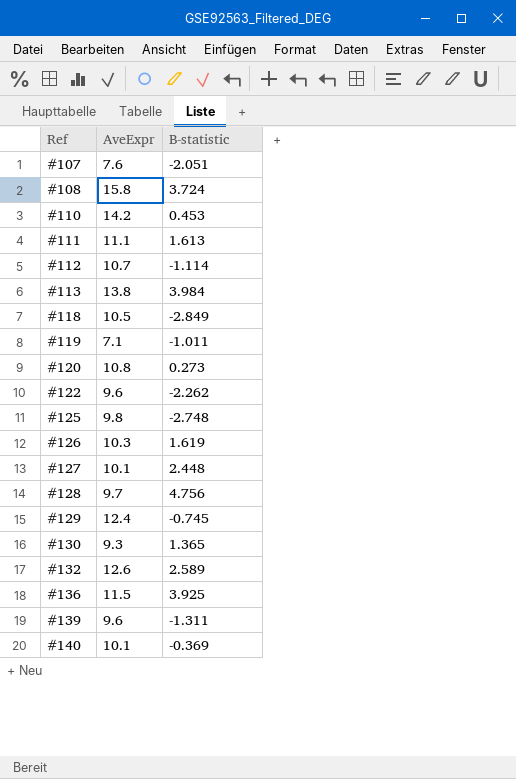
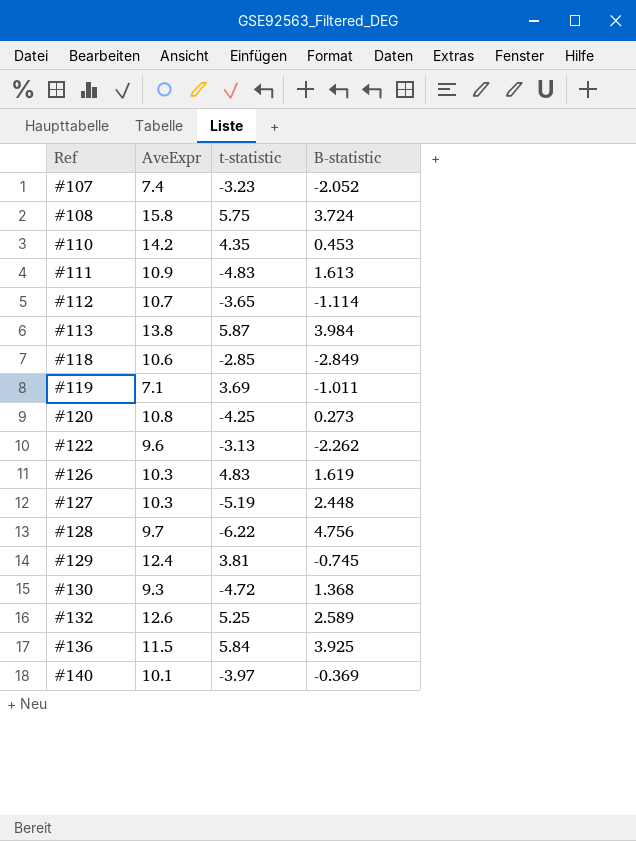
column t-statistic | position: none -> 3
row #125: 9.8 | -2.748 -> none
row #139: 9.6 | -1.311 -> none
#107 | AveExpr: 7.6 -> 7.4
#107 | B-statistic: -2.051 -> -2.052
#111 | AveExpr: 11.1 -> 10.9
#118 | AveExpr: 10.5 -> 10.6
#127 | AveExpr: 10.1 -> 10.3
#130 | B-statistic: 1.365 -> 1.368

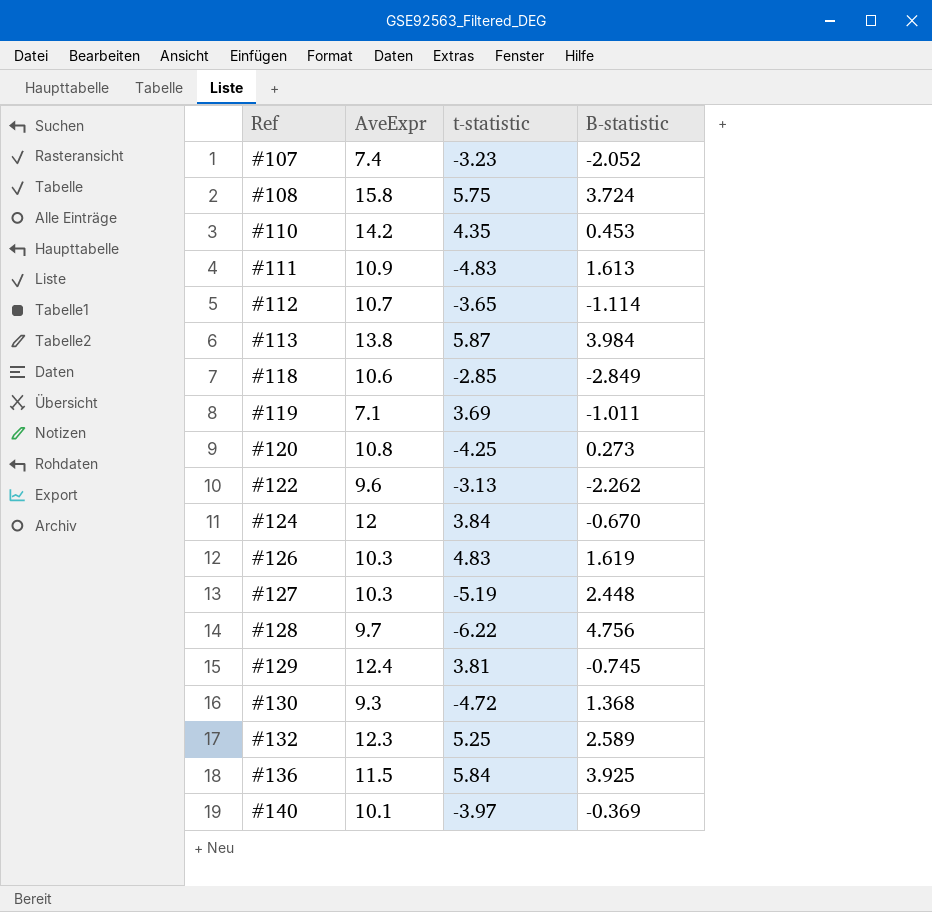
row #124: none -> 12 | 3.84 | -0.670
#132 | AveExpr: 12.6 -> 12.3

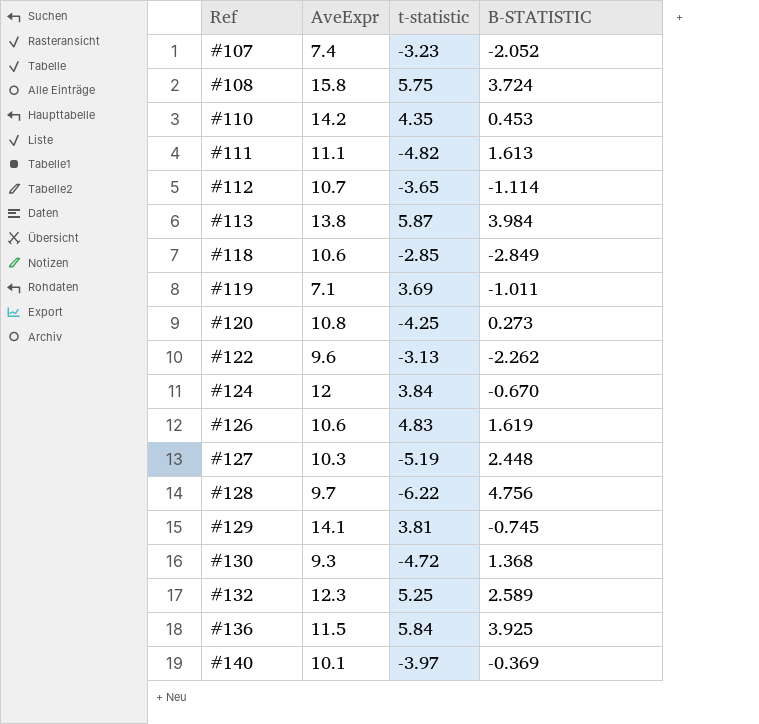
column name: B-statistic -> B-STATISTIC
#111 | AveExpr: 10.9 -> 11.1
#111 | t-statistic: -4.83 -> -4.82
#126 | AveExpr: 10.3 -> 10.6
#129 | AveExpr: 12.4 -> 14.1

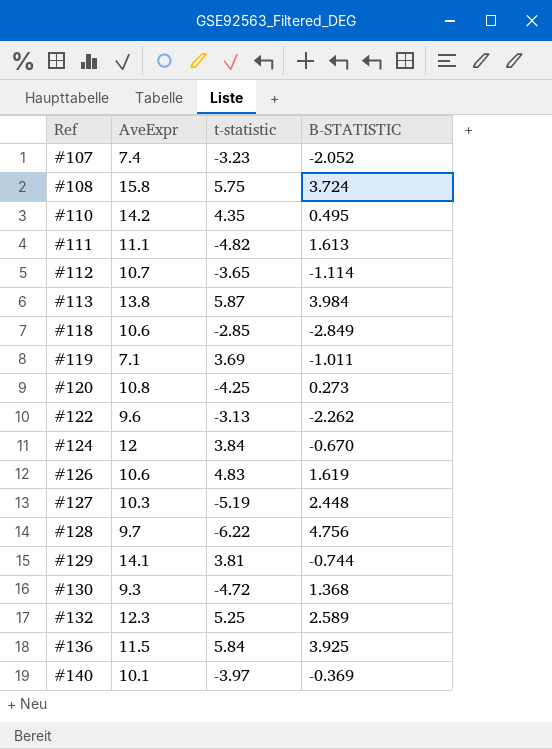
#110 | B-STATISTIC: 0.453 -> 0.495
#129 | B-STATISTIC: -0.745 -> -0.744

